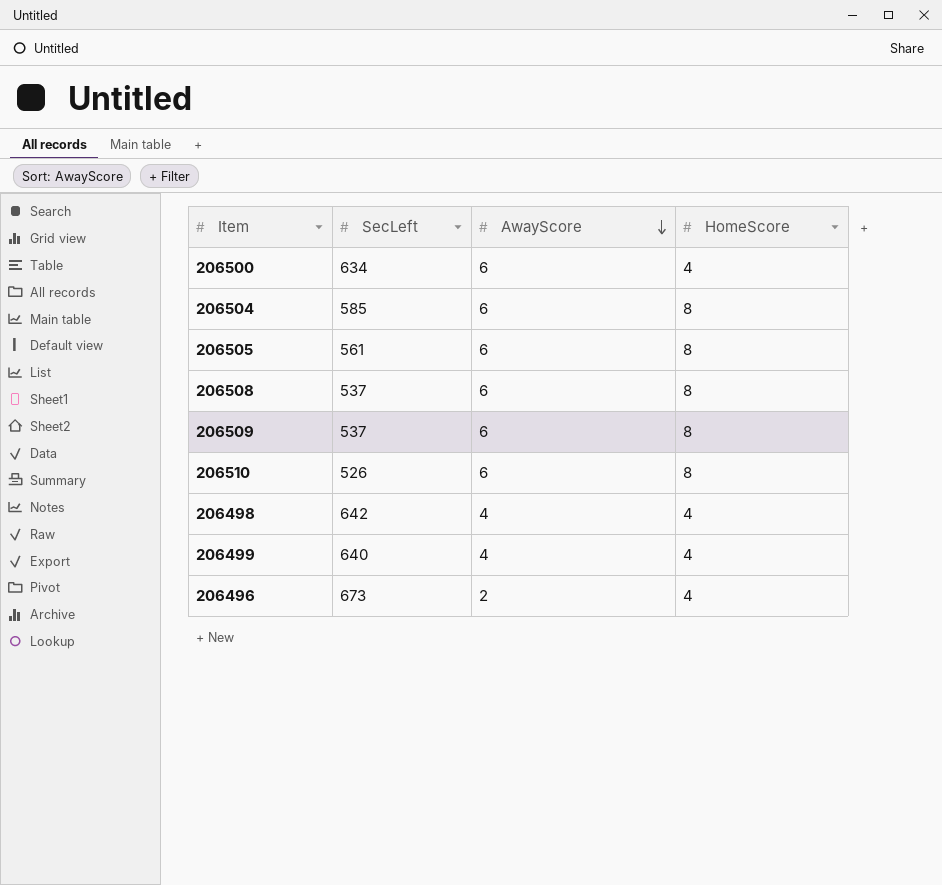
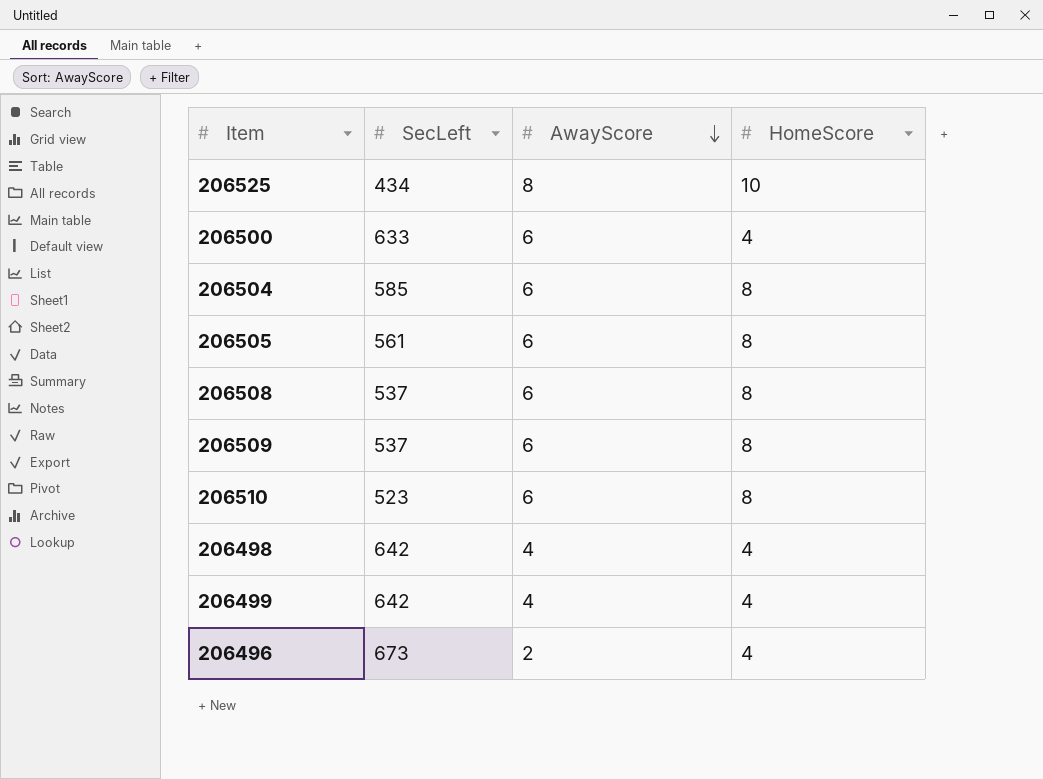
row 206525: none -> 434 | 8 | 10
206500 | SecLeft: 634 -> 633
206510 | SecLeft: 526 -> 523
206499 | SecLeft: 640 -> 642

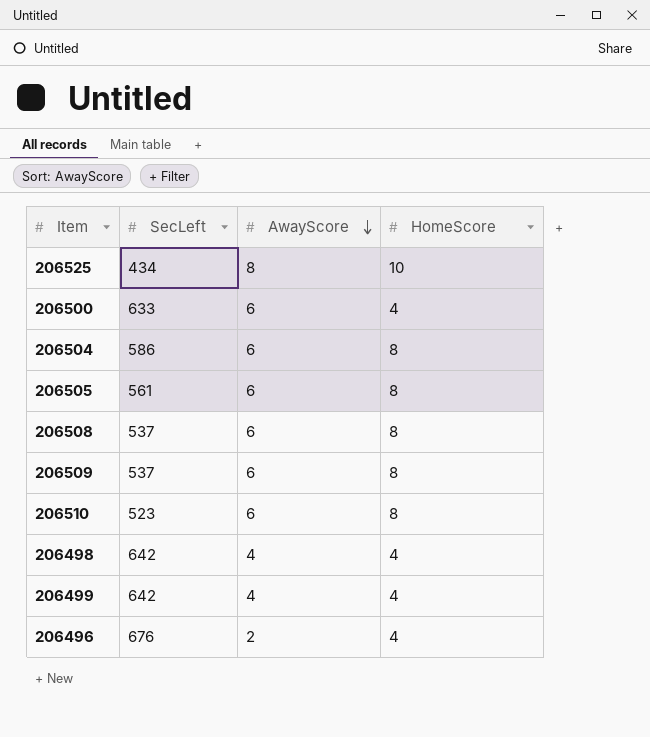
206504 | SecLeft: 585 -> 586
206496 | SecLeft: 673 -> 676

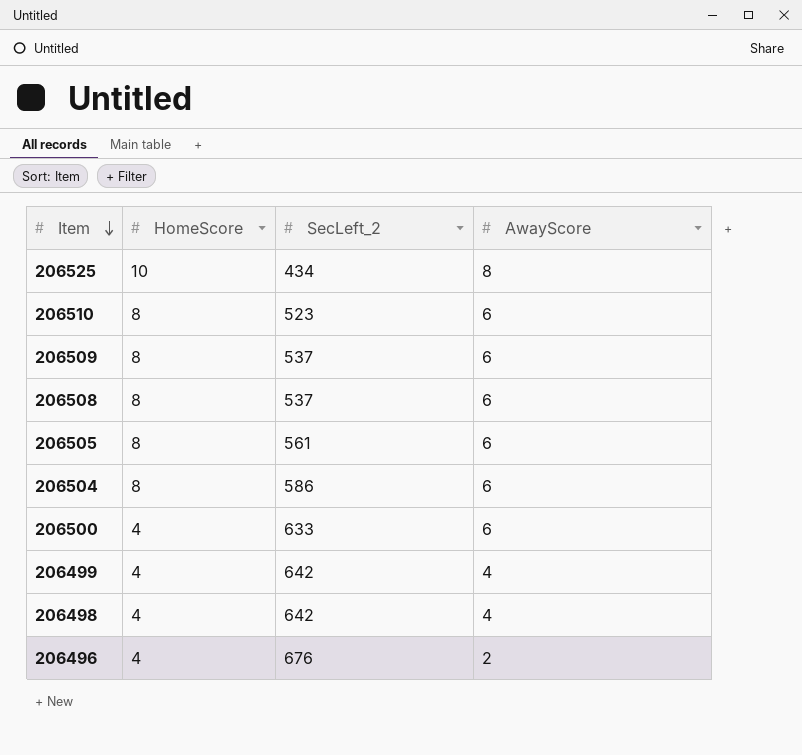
row order: AwayScore descending -> Item descending
column HomeScore | position: 4 -> 2
column name: SecLeft -> SecLeft_2

